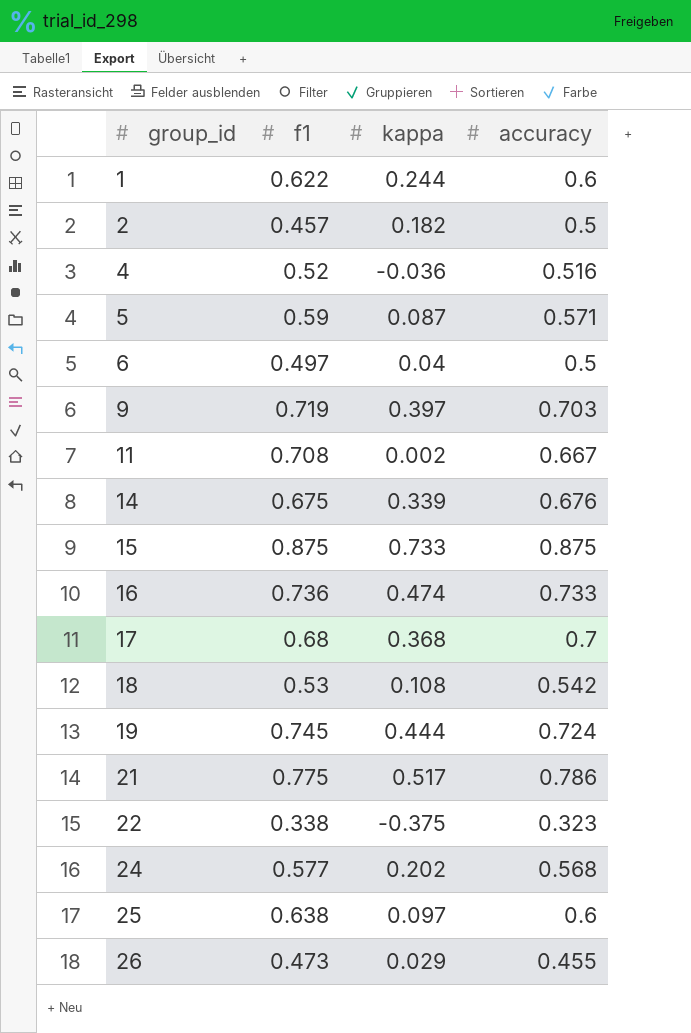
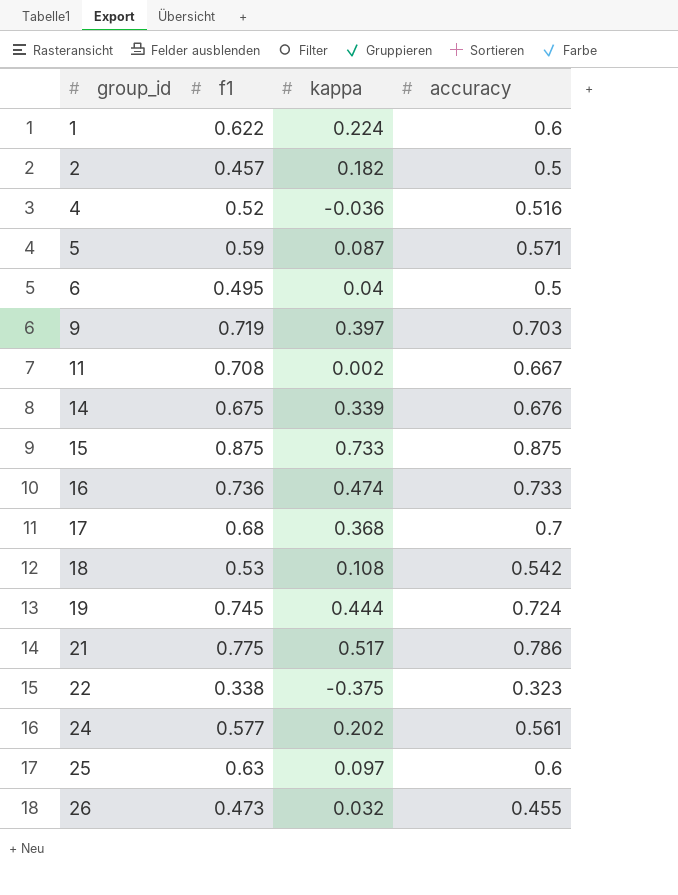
1 | kappa: 0.244 -> 0.224
6 | f1: 0.497 -> 0.495
24 | accuracy: 0.568 -> 0.561
25 | f1: 0.638 -> 0.63
26 | kappa: 0.029 -> 0.032

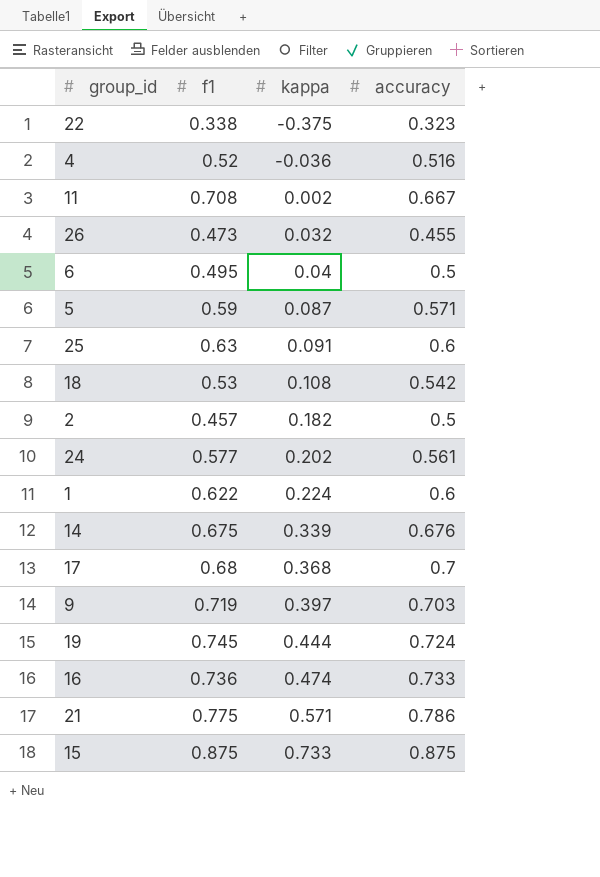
row order: group_id ascending -> kappa ascending
25 | kappa: 0.097 -> 0.091
21 | kappa: 0.517 -> 0.571

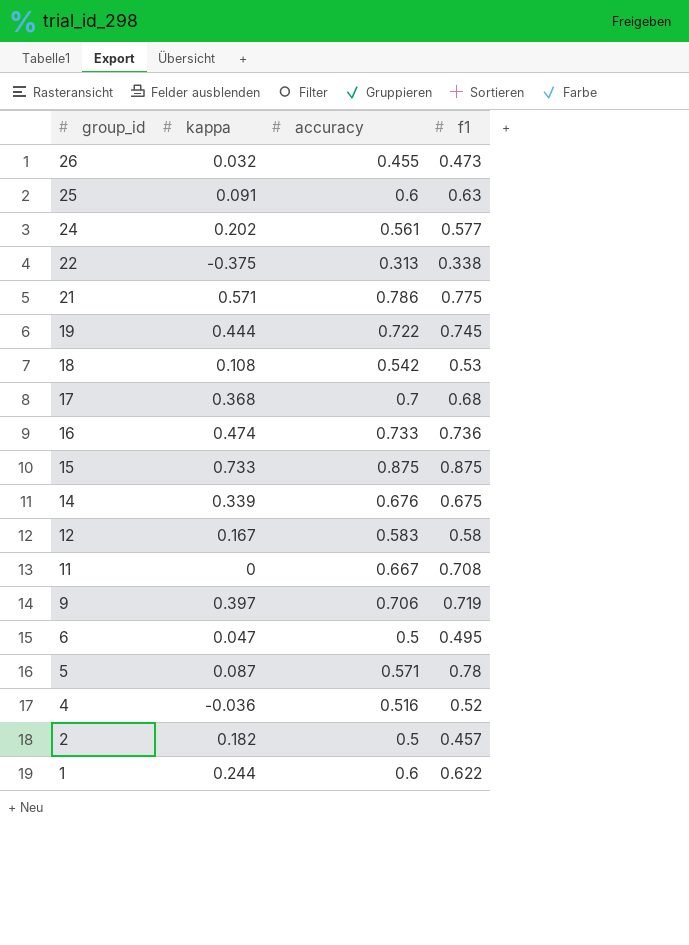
row order: kappa ascending -> group_id descending
column f1 | position: 2 -> 4
22 | accuracy: 0.323 -> 0.313
19 | accuracy: 0.724 -> 0.722
row 12: none -> 0.167 | 0.583 | 0.58
11 | kappa: 0.002 -> 0
9 | accuracy: 0.703 -> 0.706
6 | kappa: 0.04 -> 0.047
5 | f1: 0.59 -> 0.78
1 | kappa: 0.224 -> 0.244

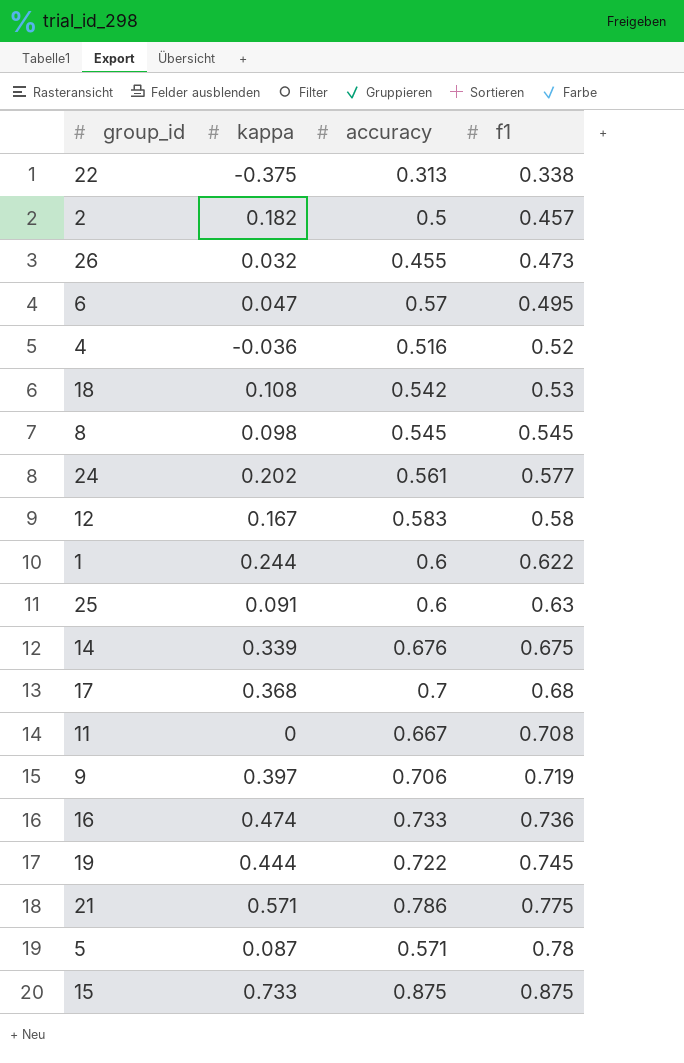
row order: group_id descending -> f1 ascending
6 | accuracy: 0.5 -> 0.57
row 8: none -> 0.098 | 0.545 | 0.545

